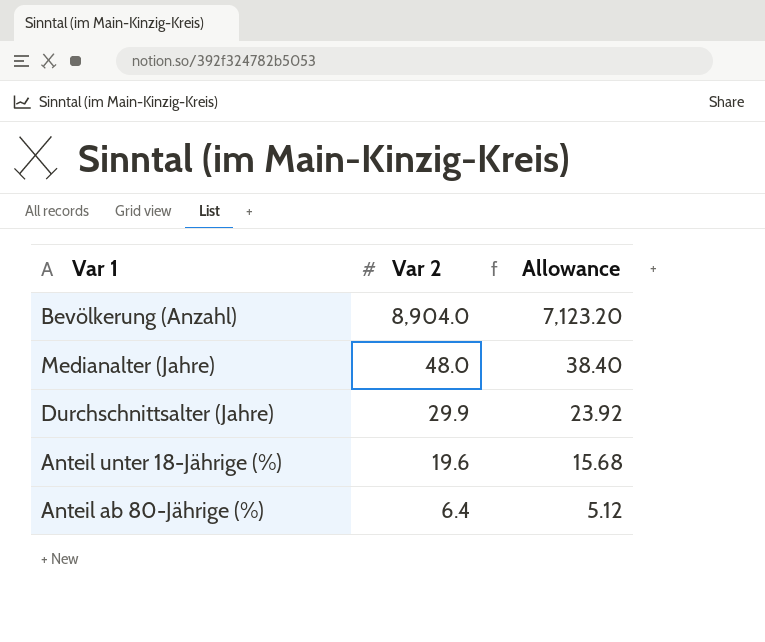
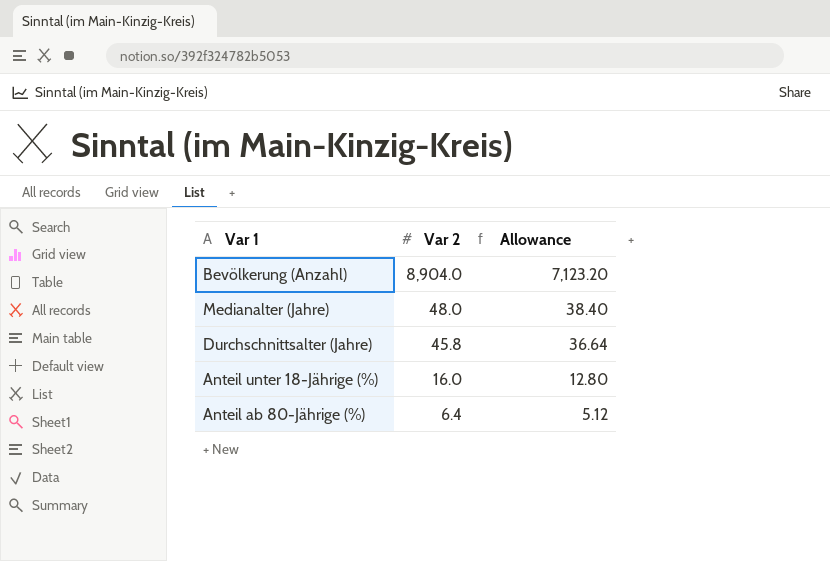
Durchschnittsalter (Jahre) | Var 2: 29.9 -> 45.8
Durchschnittsalter (Jahre) | Allowance: 23.92 -> 36.64
Anteil unter 18-Jährige (%) | Var 2: 19.6 -> 16.0
Anteil unter 18-Jährige (%) | Allowance: 15.68 -> 12.80

